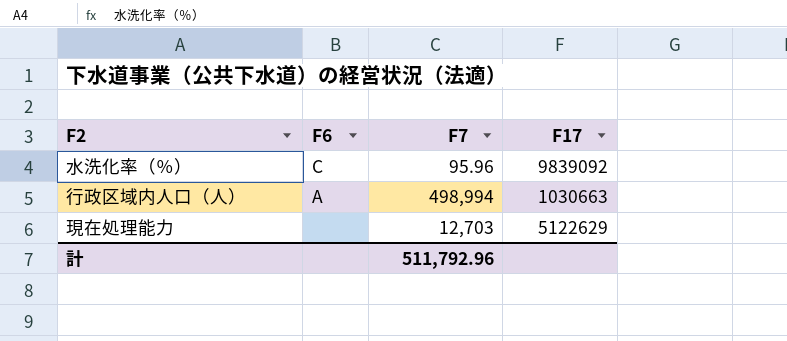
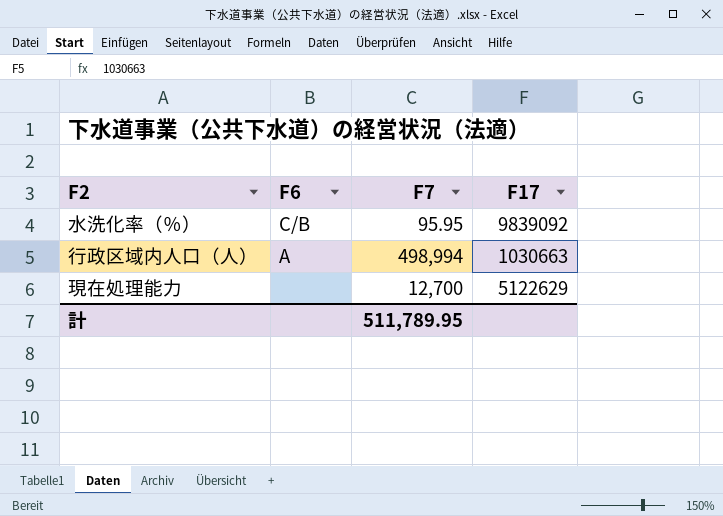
水洗化率（％） | F6: C -> C/B
水洗化率（％） | F7: 95.96 -> 95.95
現在処理能力 | F7: 12,703 -> 12,700
計 | F7: 511,792.96 -> 511,789.95

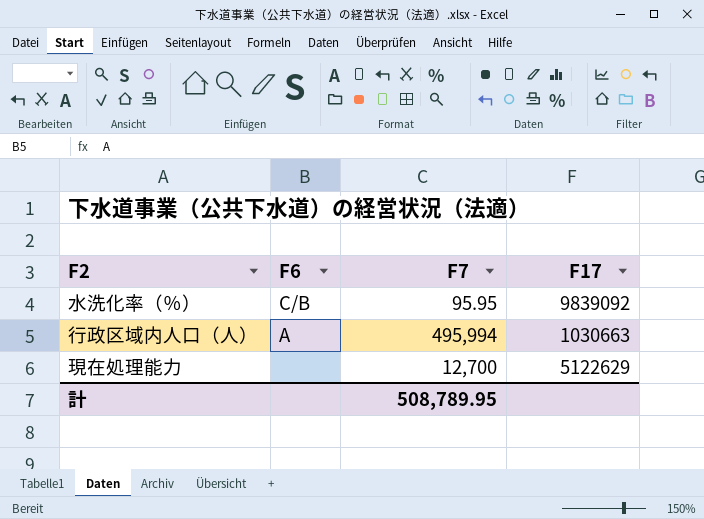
行政区域内人口（人） | F7: 498,994 -> 495,994
計 | F7: 511,789.95 -> 508,789.95

